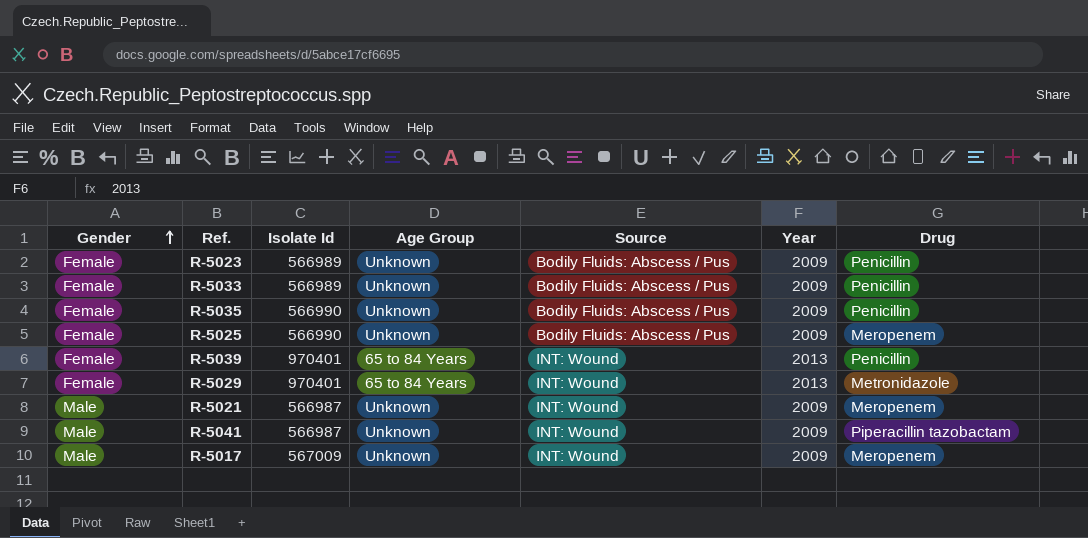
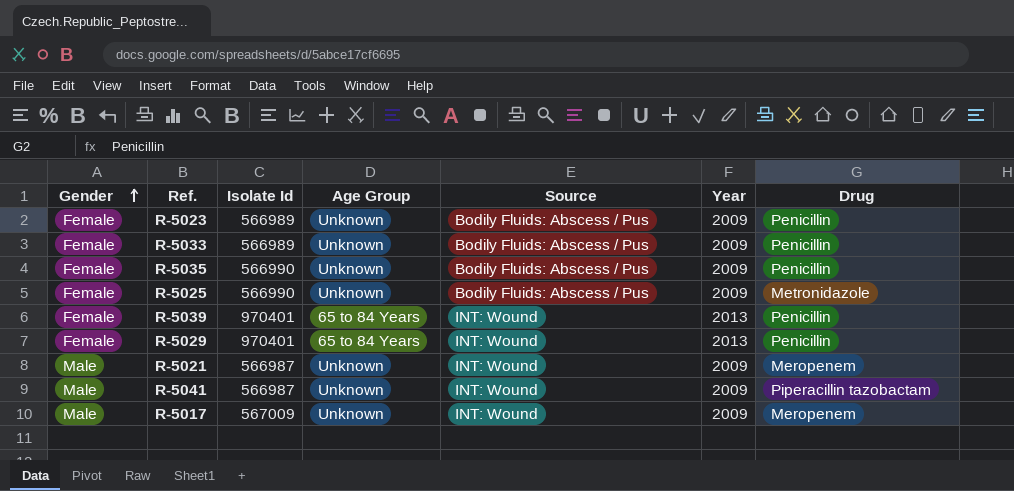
R-5025 | Drug: Meropenem -> Metronidazole
R-5029 | Drug: Metronidazole -> Penicillin

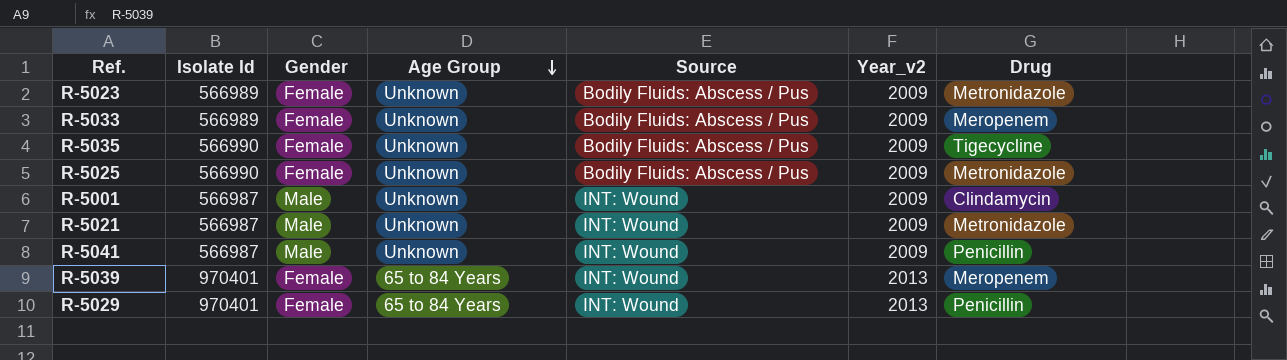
row order: Gender ascending -> Age Group descending
column Gender | position: 1 -> 3
column name: Year -> Year_v2
row R-5017: Male | 567009 | Unknown | INT: Wound | 2009 | Meropenem -> none
R-5023 | Drug: Penicillin -> Metronidazole
R-5033 | Drug: Penicillin -> Meropenem
R-5035 | Drug: Penicillin -> Tigecycline
row R-5001: none -> 566987 | Male | Unknown | INT: Wound | 2009 | Clindamycin
R-5021 | Drug: Meropenem -> Metronidazole
R-5041 | Drug: Piperacillin tazobactam -> Penicillin
R-5039 | Drug: Penicillin -> Meropenem

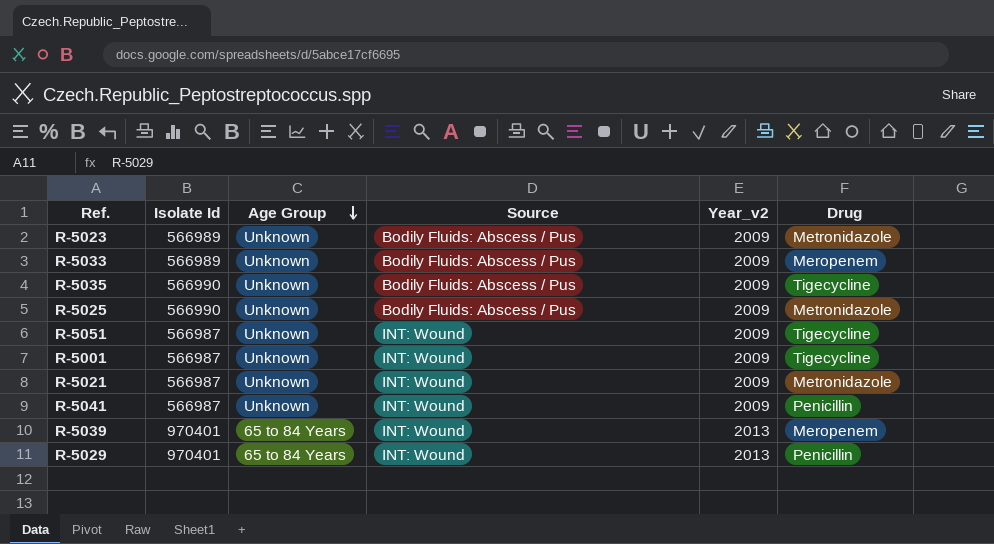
column Gender | position: 3 -> none
row R-5051: none -> 566987 | Unknown | INT: Wound | 2009 | Tigecycline
R-5001 | Drug: Clindamycin -> Tigecycline

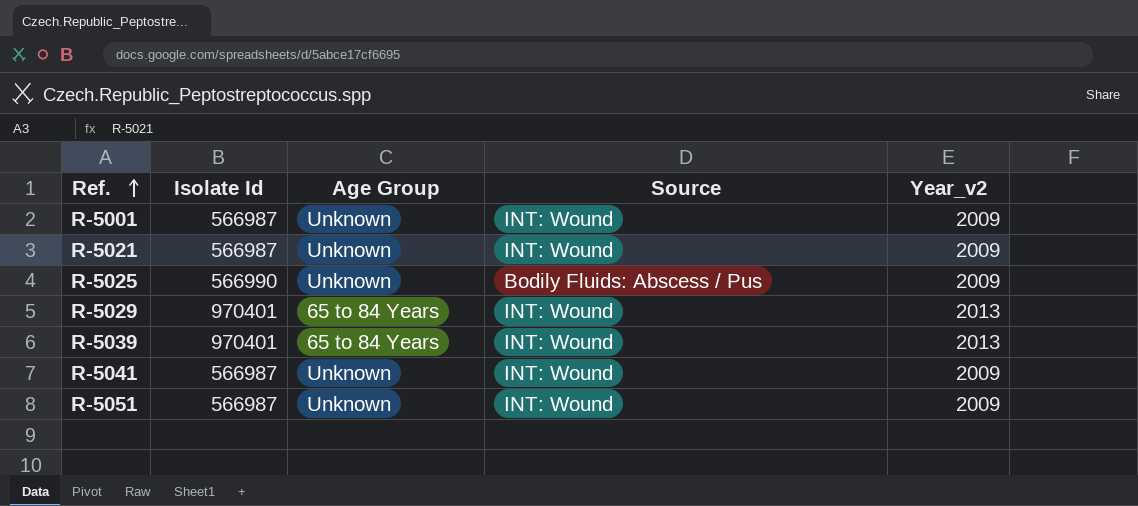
row order: Age Group descending -> Ref. ascending
column Drug | position: 6 -> none
row R-5023: 566989 | Unknown | Bodily Fluids: Abscess / Pus | 2009 | Metronidazole -> none
row R-5033: 566989 | Unknown | Bodily Fluids: Abscess / Pus | 2009 | Meropenem -> none
row R-5035: 566990 | Unknown | Bodily Fluids: Abscess / Pus | 2009 | Tigecycline -> none

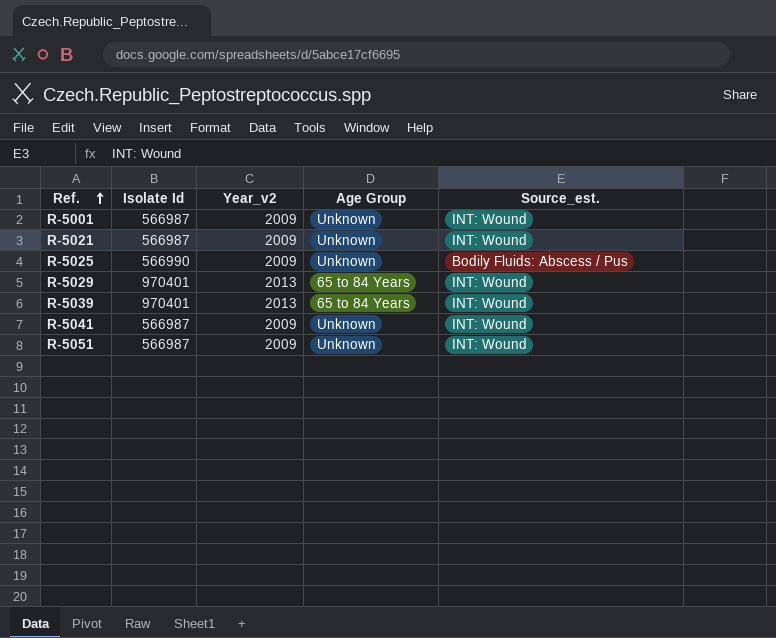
column Year_v2 | position: 5 -> 3
column name: Source -> Source_est.

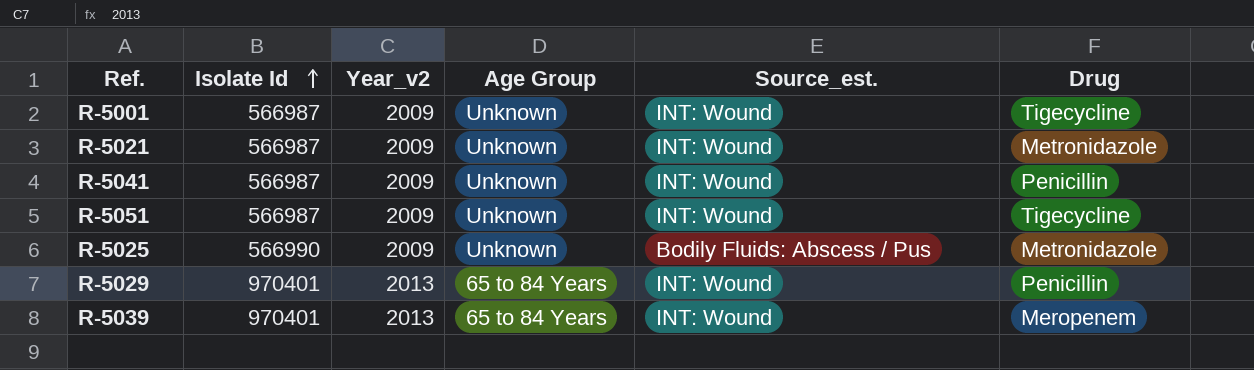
row order: Ref. ascending -> Isolate Id ascending
column Drug | position: none -> 6

